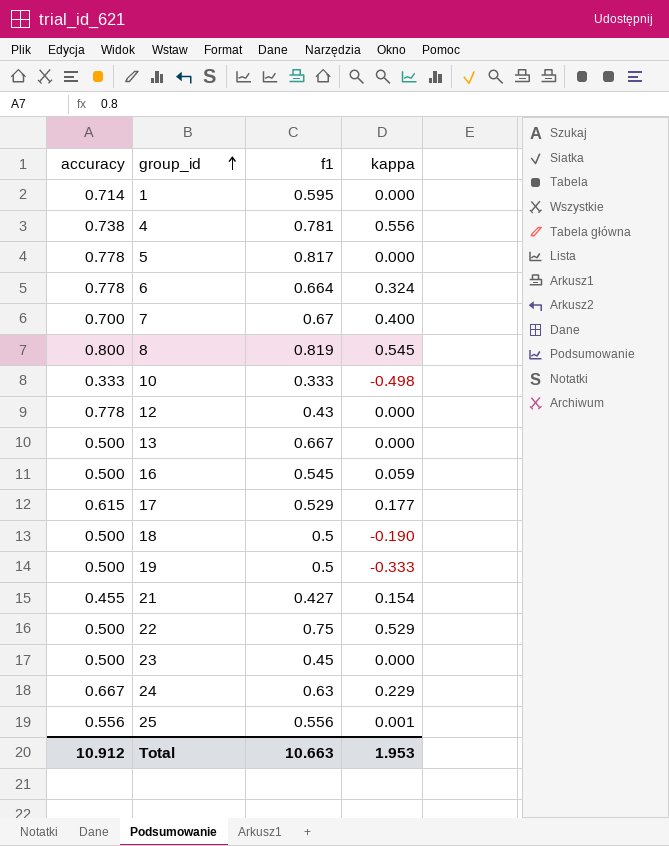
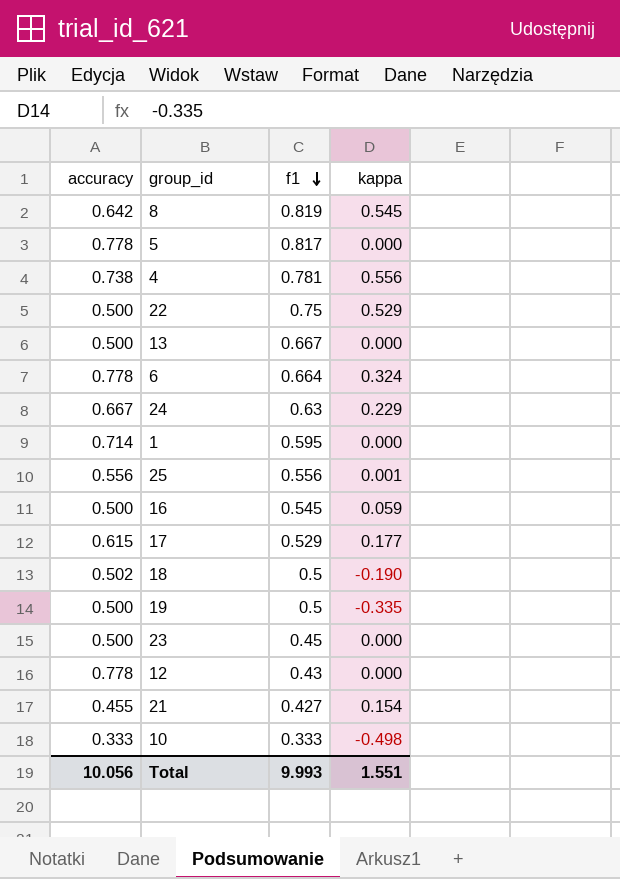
row order: group_id ascending -> f1 descending
row 7: 0.700 | 0.67 | 0.400 -> none
8 | accuracy: 0.800 -> 0.642
18 | accuracy: 0.500 -> 0.502
19 | kappa: -0.333 -> -0.335
Total | accuracy: 10.912 -> 10.056
Total | f1: 10.663 -> 9.993
Total | kappa: 1.953 -> 1.551

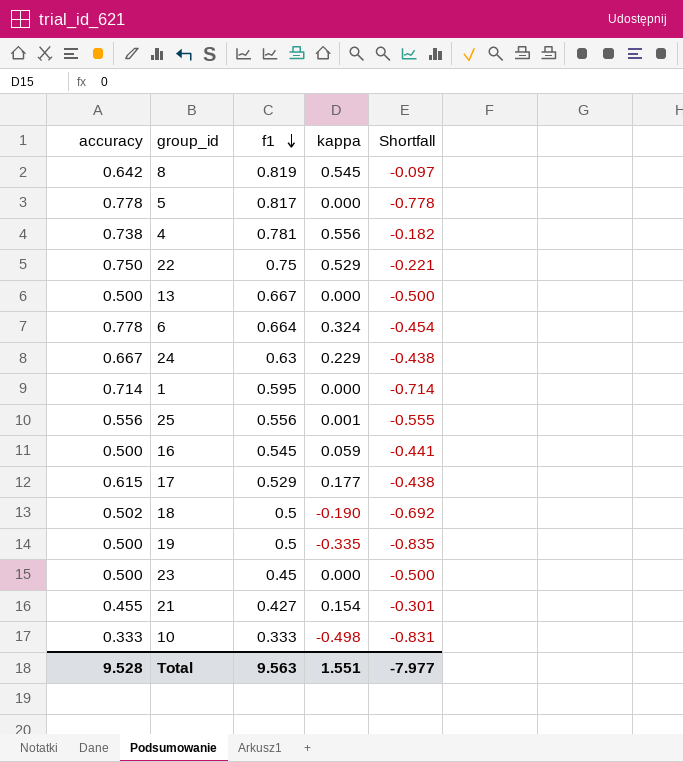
column Shortfall | formula: none -> [kappa] - [accuracy]
row 12: 0.778 | 0.43 | 0.000 -> none
22 | accuracy: 0.500 -> 0.750
Total | accuracy: 10.056 -> 9.528
Total | f1: 9.993 -> 9.563

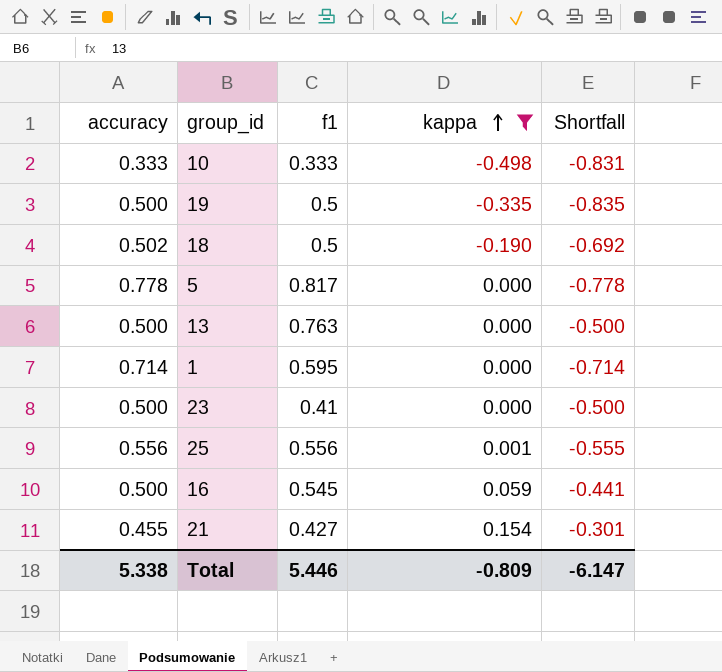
filter: none -> kappa <= 0.154
row order: f1 descending -> kappa ascending
13 | f1: 0.667 -> 0.763
23 | f1: 0.45 -> 0.41
Total | accuracy: 9.528 -> 5.338
Total | f1: 9.563 -> 5.446
Total | kappa: 1.551 -> -0.809
Total | Shortfall: -7.977 -> -6.147

